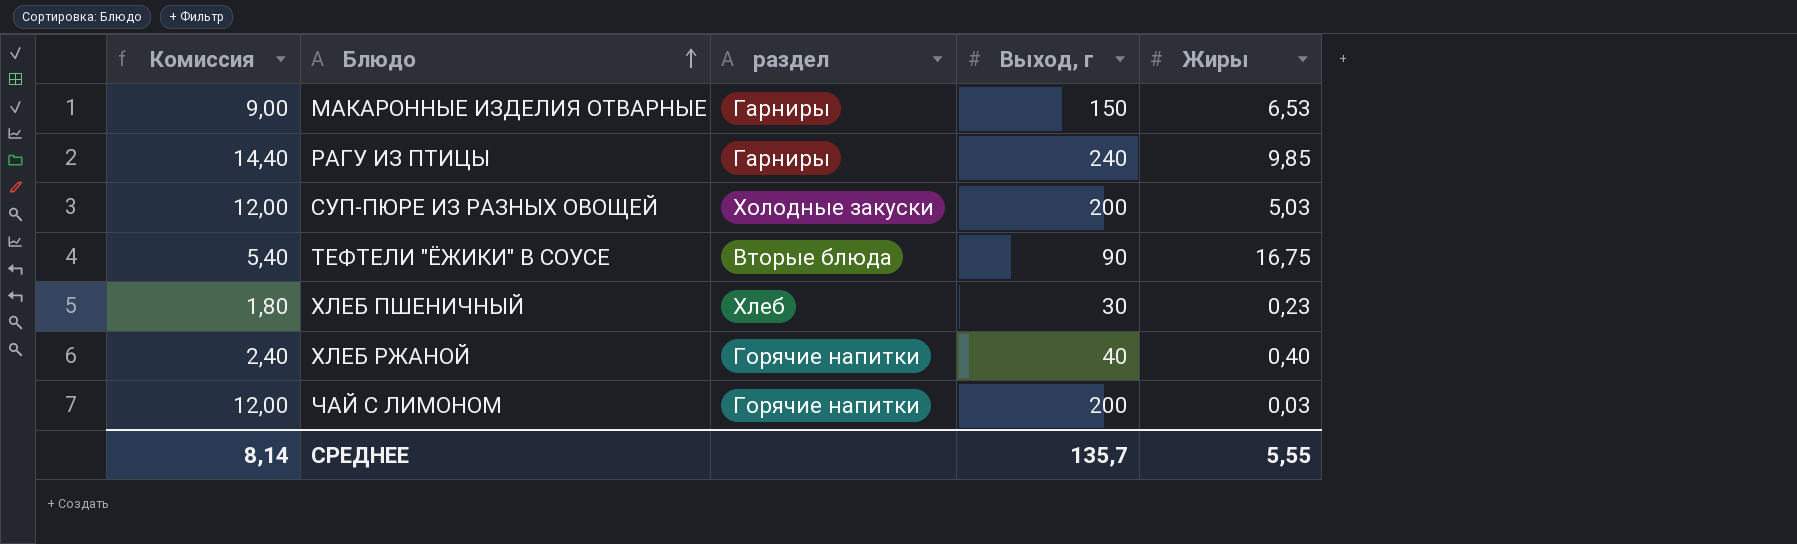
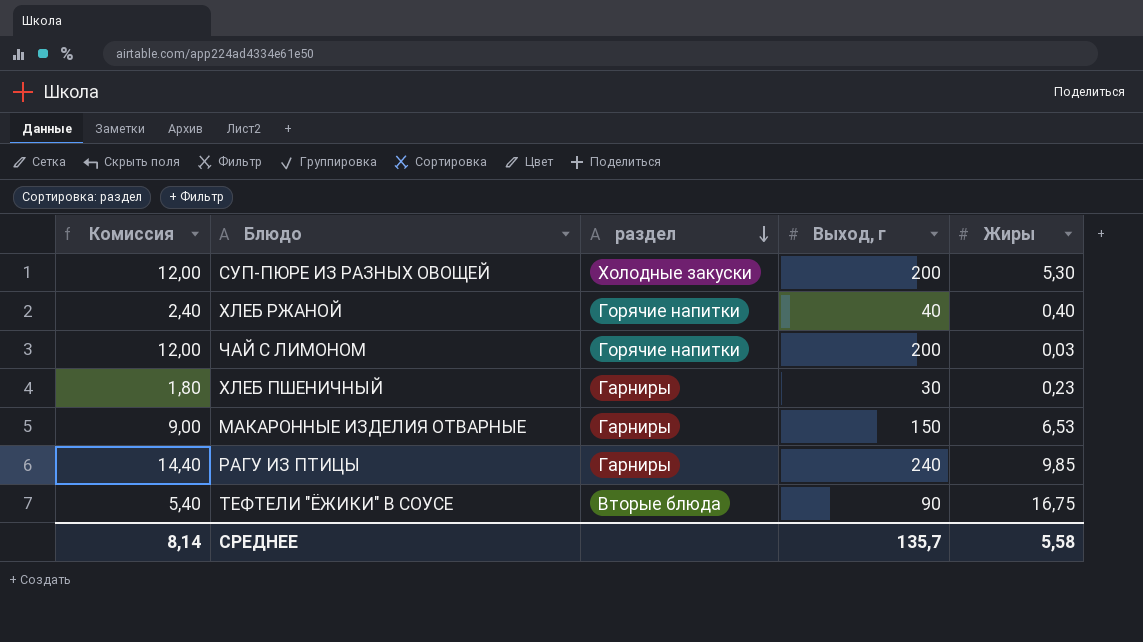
row order: Блюдо ascending -> раздел descending
СУП-ПЮРЕ ИЗ РАЗНЫХ ОВОЩЕЙ | Жиры: 5,03 -> 5,30
ХЛЕБ ПШЕНИЧНЫЙ | раздел: Хлеб -> Гарниры
СРЕДНЕЕ | Жиры: 5,55 -> 5,58

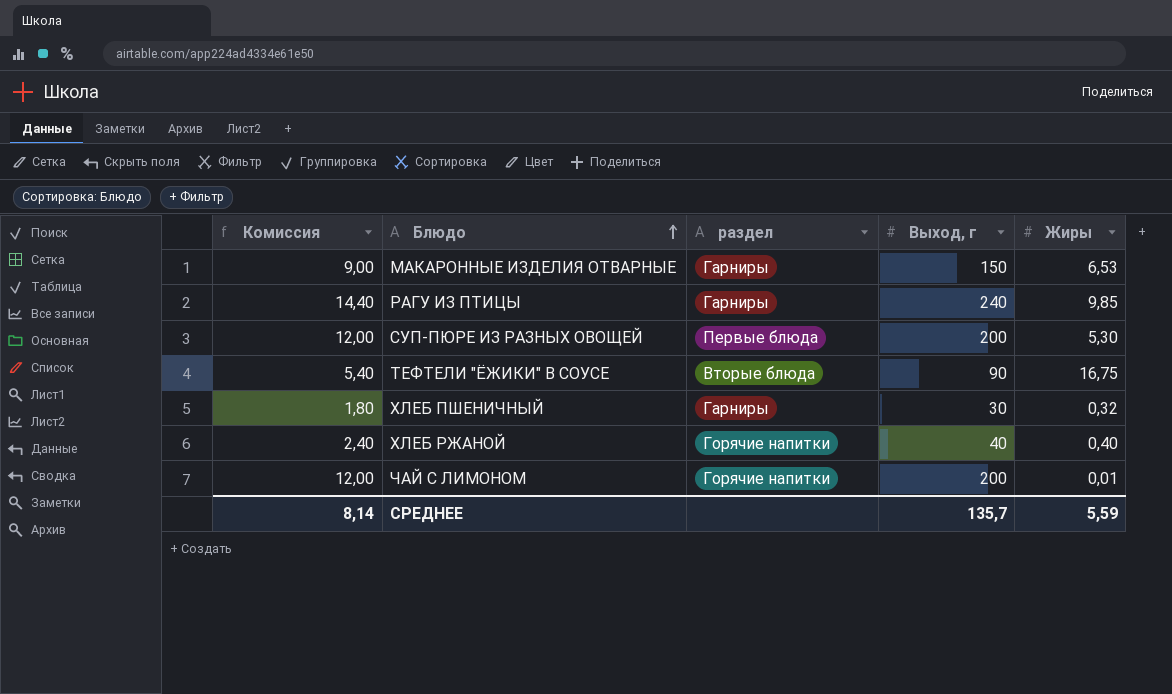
row order: раздел descending -> Блюдо ascending
СУП-ПЮРЕ ИЗ РАЗНЫХ ОВОЩЕЙ | раздел: Холодные закуски -> Первые блюда
ХЛЕБ ПШЕНИЧНЫЙ | Жиры: 0,23 -> 0,32
ЧАЙ С ЛИМОНОМ | Жиры: 0,03 -> 0,01
СРЕДНЕЕ | Жиры: 5,58 -> 5,59

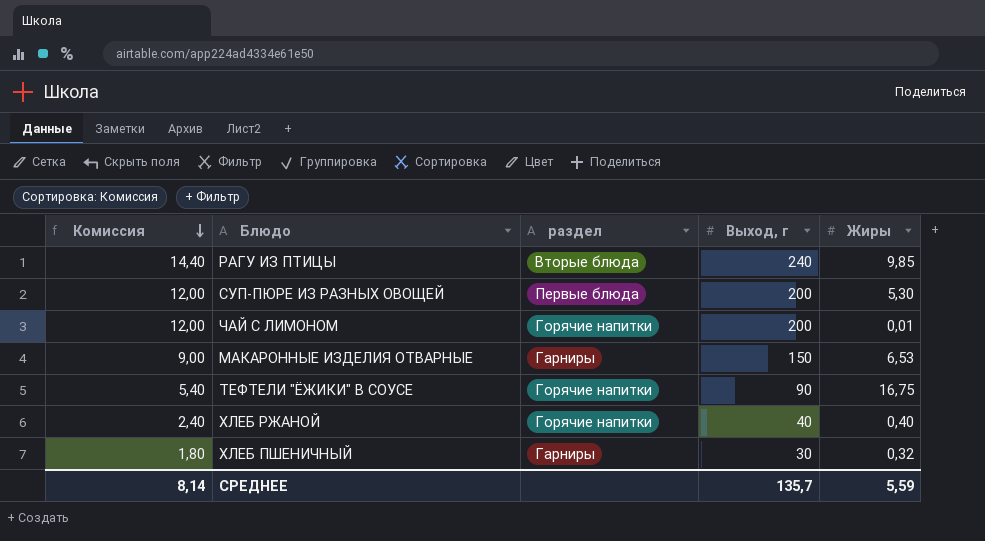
row order: Блюдо ascending -> Комиссия descending
РАГУ ИЗ ПТИЦЫ | раздел: Гарниры -> Вторые блюда
ТЕФТЕЛИ "ЁЖИКИ" В СОУСЕ | раздел: Вторые блюда -> Горячие напитки

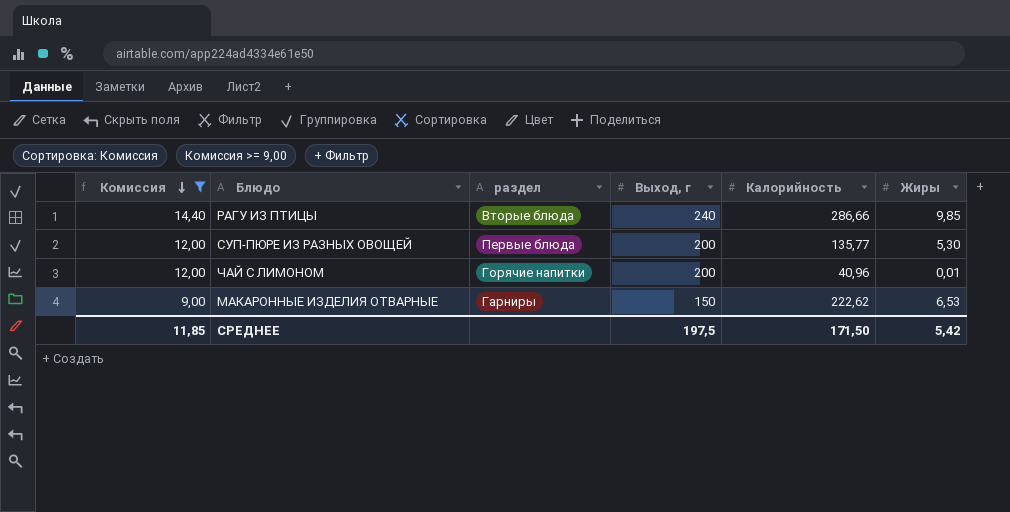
filter: none -> Комиссия >= 9,00
column Калорийность | position: none -> 5
СРЕДНЕЕ | Комиссия: 8,14 -> 11,85
СРЕДНЕЕ | Выход, г: 135,7 -> 197,5
СРЕДНЕЕ | Жиры: 5,59 -> 5,42

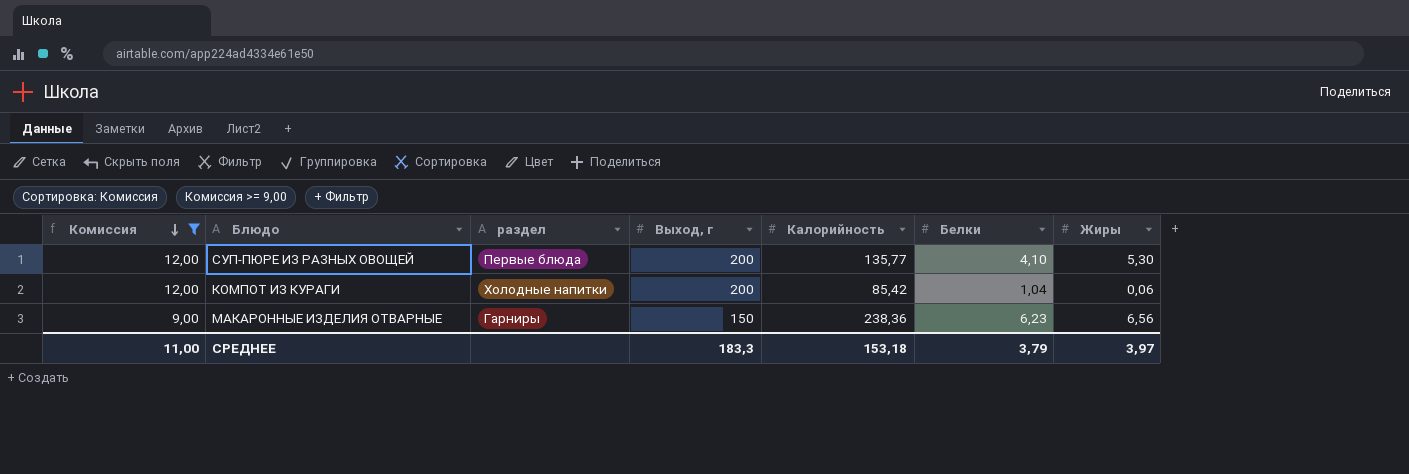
column Белки | position: none -> 6
row РАГУ ИЗ ПТИЦЫ: 14,40 | Вторые блюда | 240 | 286,66 | 9,85 -> none
row ЧАЙ С ЛИМОНОМ: 12,00 | Горячие напитки | 200 | 40,96 | 0,01 -> none
row КОМПОТ ИЗ КУРАГИ: none -> 12,00 | Холодные напитки | 200 | 85,42 | 1,04 | 0,06
МАКАРОННЫЕ ИЗДЕЛИЯ ОТВАРНЫЕ | Калорийность: 222,62 -> 238,36
МАКАРОННЫЕ ИЗДЕЛИЯ ОТВАРНЫЕ | Жиры: 6,53 -> 6,56
СРЕДНЕЕ | Комиссия: 11,85 -> 11,00
СРЕДНЕЕ | Выход, г: 197,5 -> 183,3
СРЕДНЕЕ | Калорийность: 171,50 -> 153,18
СРЕДНЕЕ | Жиры: 5,42 -> 3,97

